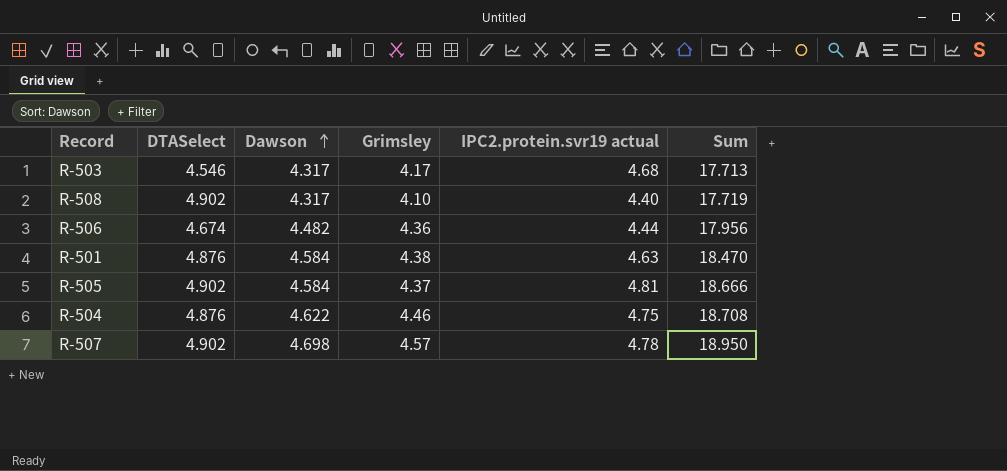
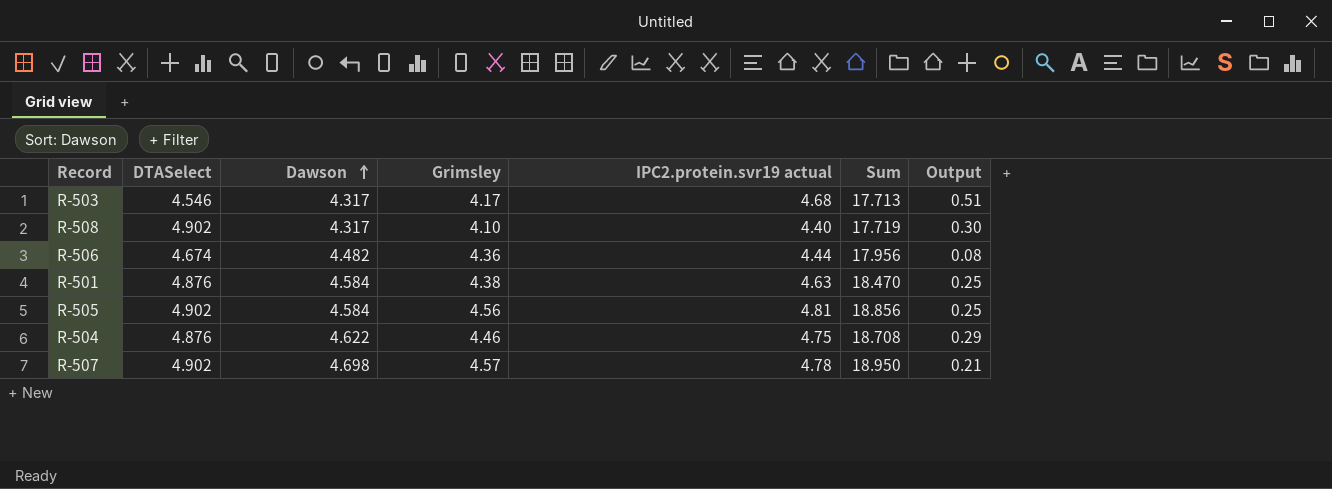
column Output | formula: none -> [IPC2.protein.svr19 actual] - [Grimsley]
R-505 | Grimsley: 4.37 -> 4.56
R-505 | Sum: 18.666 -> 18.856

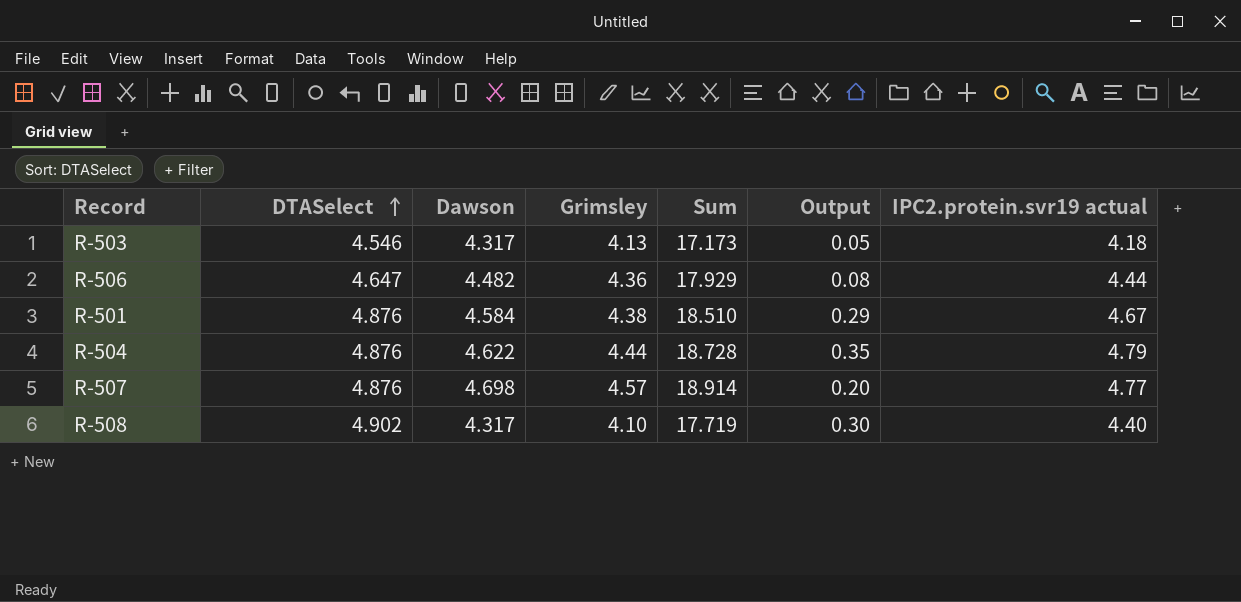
row order: Dawson ascending -> DTASelect ascending
column IPC2.protein.svr19 actual | position: 5 -> 7
row R-505: 4.902 | 4.584 | 4.56 | 4.81 | 18.856 | 0.25 -> none
R-503 | Grimsley: 4.17 -> 4.13
R-503 | Sum: 17.713 -> 17.173
R-503 | Output: 0.51 -> 0.05
R-503 | IPC2.protein.svr19 actual: 4.68 -> 4.18
R-506 | DTASelect: 4.674 -> 4.647
R-506 | Sum: 17.956 -> 17.929
R-501 | Sum: 18.470 -> 18.510
R-501 | Output: 0.25 -> 0.29
R-501 | IPC2.protein.svr19 actual: 4.63 -> 4.67
R-504 | Grimsley: 4.46 -> 4.44
R-504 | Sum: 18.708 -> 18.728
R-504 | Output: 0.29 -> 0.35
R-504 | IPC2.protein.svr19 actual: 4.75 -> 4.79
R-507 | DTASelect: 4.902 -> 4.876
R-507 | Sum: 18.950 -> 18.914
R-507 | Output: 0.21 -> 0.20
R-507 | IPC2.protein.svr19 actual: 4.78 -> 4.77

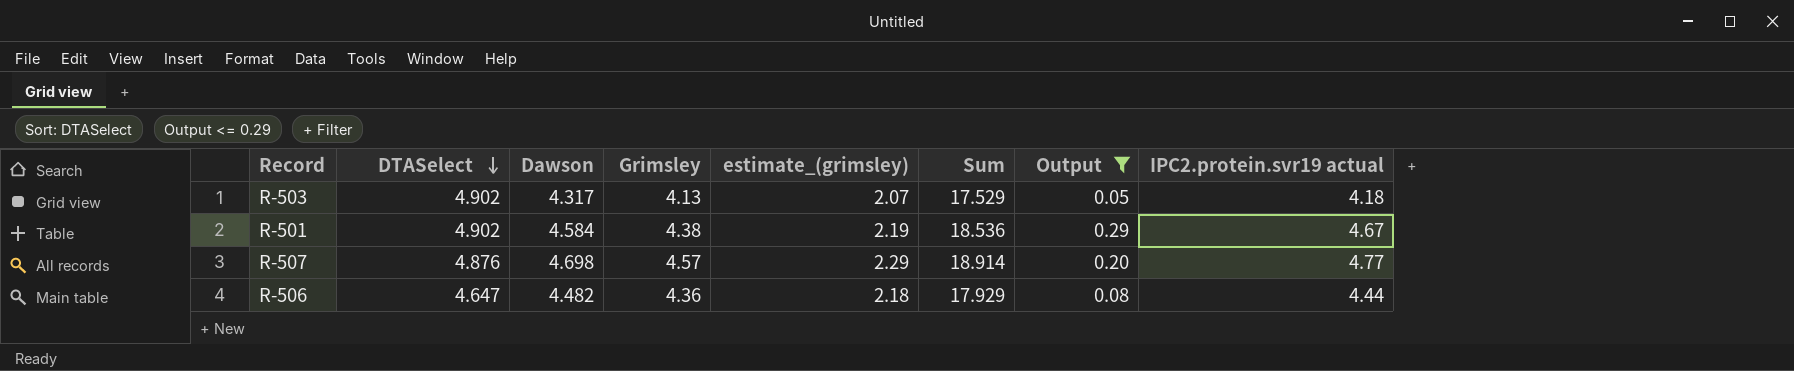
filter: none -> Output <= 0.29
row order: DTASelect ascending -> DTASelect descending
column estimate_(grimsley) | formula: none -> [Grimsley] * 0.5
R-503 | DTASelect: 4.546 -> 4.902
R-503 | Sum: 17.173 -> 17.529
R-501 | DTASelect: 4.876 -> 4.902
R-501 | Sum: 18.510 -> 18.536

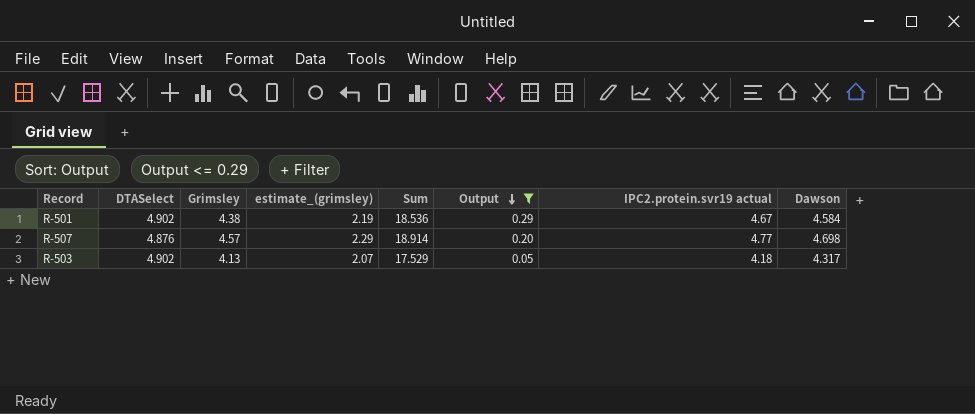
row order: DTASelect descending -> Output descending
column Dawson | position: 3 -> 8
row R-506: 4.647 | 4.482 | 4.36 | 2.18 | 17.929 | 0.08 | 4.44 -> none

